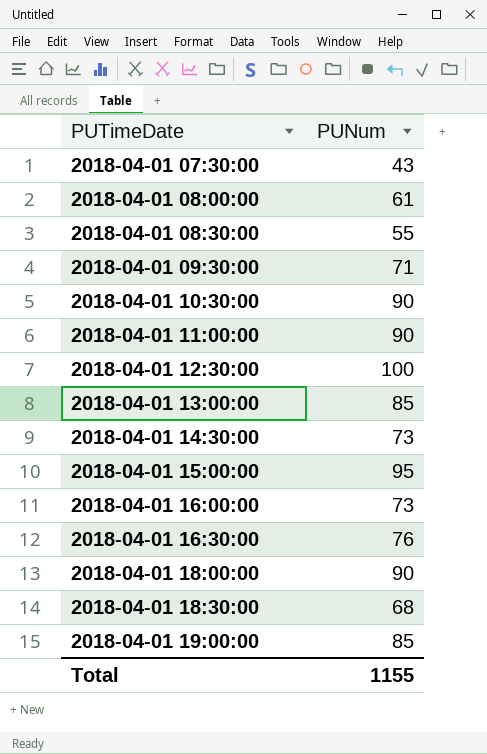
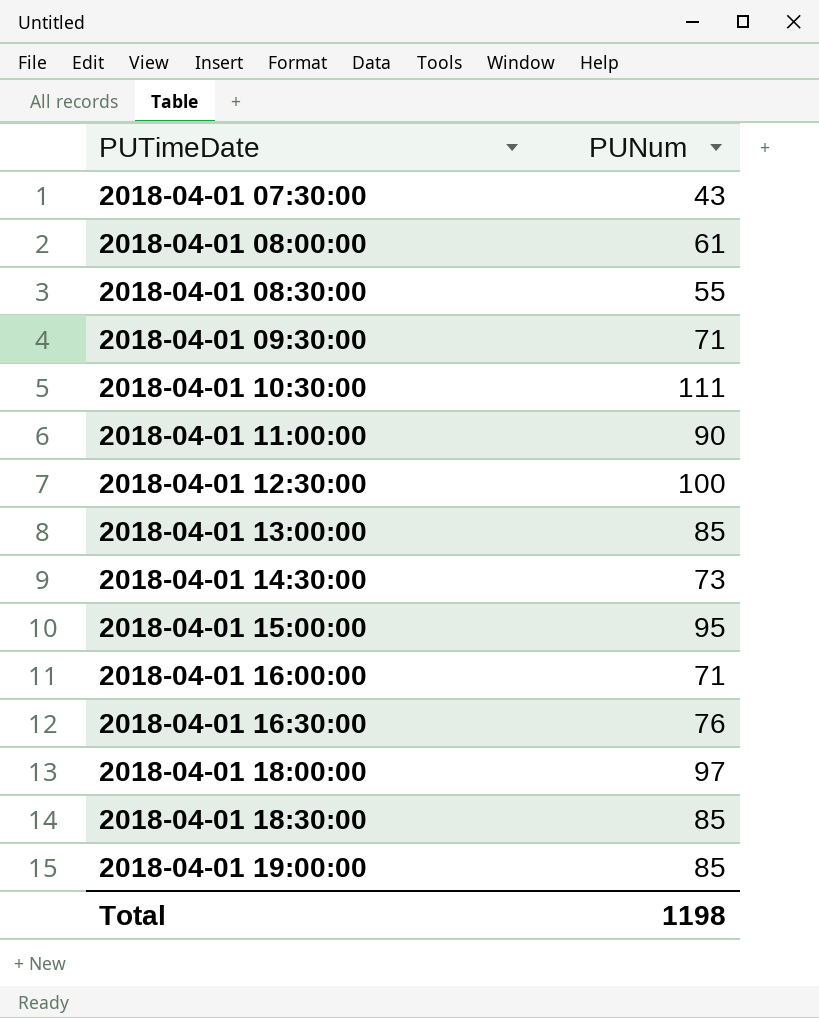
2018-04-01 10:30:00 | PUNum: 90 -> 111
2018-04-01 16:00:00 | PUNum: 73 -> 71
2018-04-01 18:00:00 | PUNum: 90 -> 97
2018-04-01 18:30:00 | PUNum: 68 -> 85
Total | PUNum: 1155 -> 1198

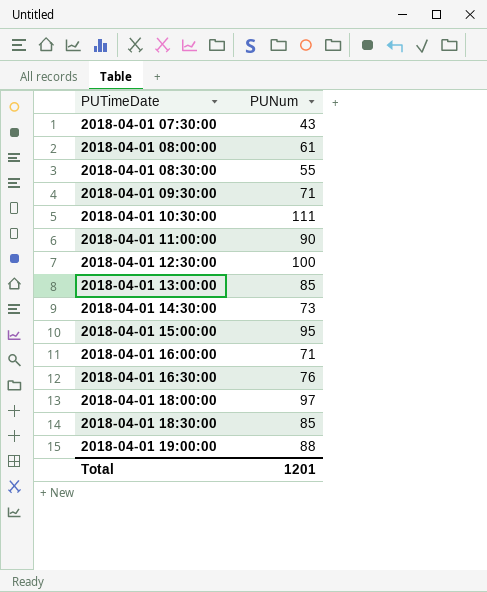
2018-04-01 19:00:00 | PUNum: 85 -> 88
Total | PUNum: 1198 -> 1201

